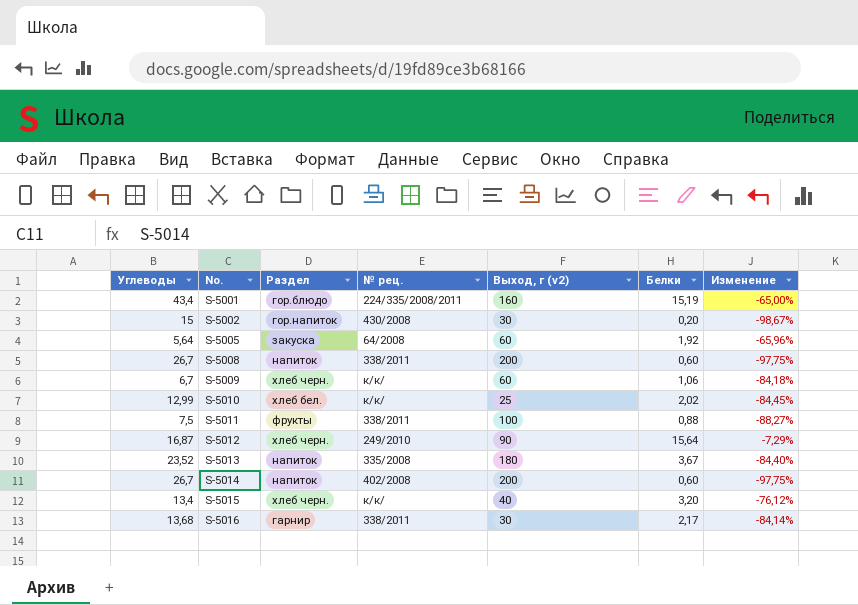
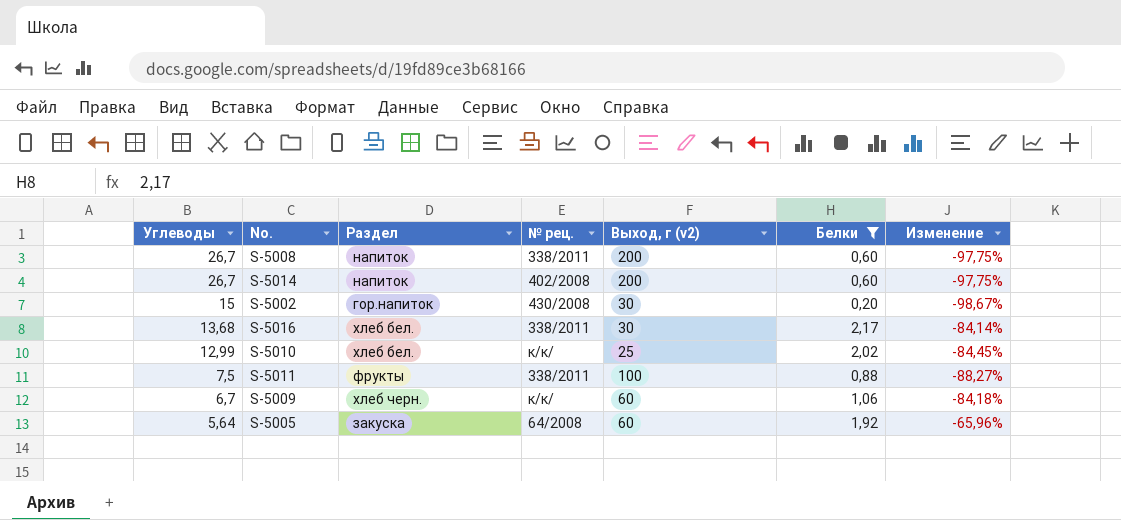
filter: none -> Белки <= 2,17
row order: No. ascending -> Углеводы descending
S-5016 | Раздел: гарнир -> хлеб бел.

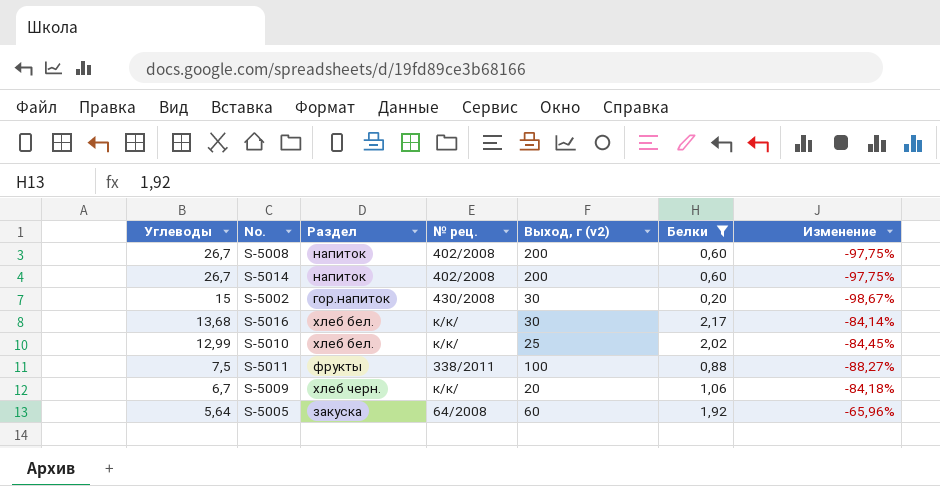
S-5008 | № рец.: 338/2011 -> 402/2008
S-5016 | № рец.: 338/2011 -> к/к/
S-5009 | Выход, г (v2): 60 -> 20

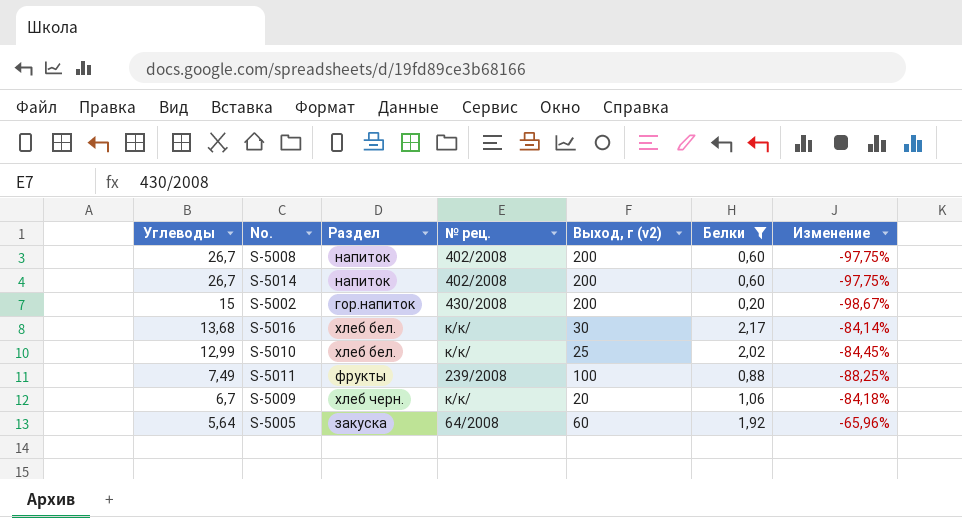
S-5002 | Выход, г (v2): 30 -> 200
S-5011 | Углеводы: 7,5 -> 7,49
S-5011 | № рец.: 338/2011 -> 239/2008
S-5011 | Изменение: -88,27% -> -88,25%

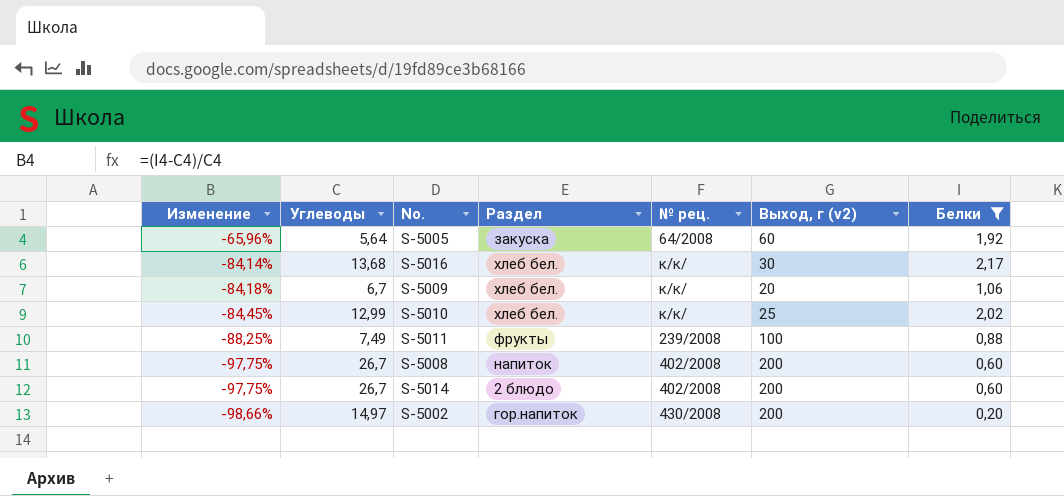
row order: Углеводы descending -> Изменение descending
column Изменение | position: 7 -> 1
S-5009 | Раздел: хлеб черн. -> хлеб бел.
S-5014 | Раздел: напиток -> 2 блюдо
S-5002 | Изменение: -98,67% -> -98,66%
S-5002 | Углеводы: 15 -> 14,97

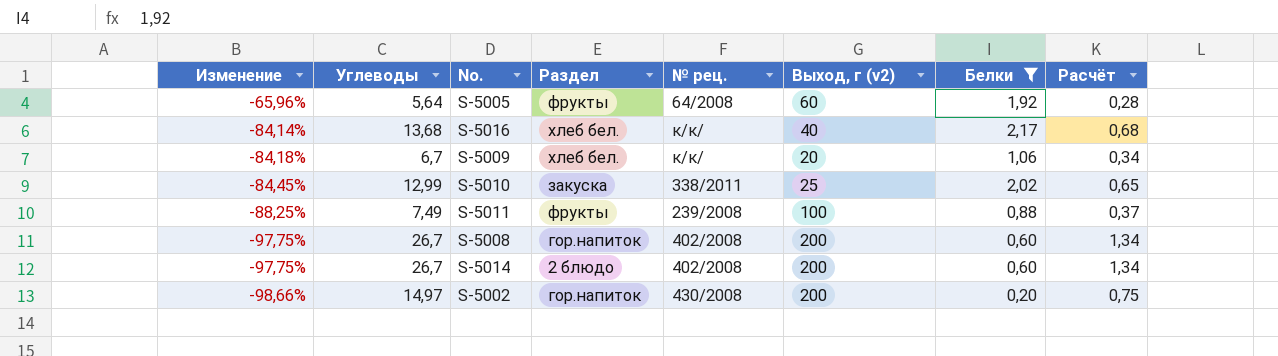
column Расчёт | formula: none -> [Углеводы] * 0,05
S-5005 | Раздел: закуска -> фрукты
S-5016 | Выход, г (v2): 30 -> 40
S-5010 | Раздел: хлеб бел. -> закуска
S-5010 | № рец.: к/к/ -> 338/2011
S-5008 | Раздел: напиток -> гор.напиток

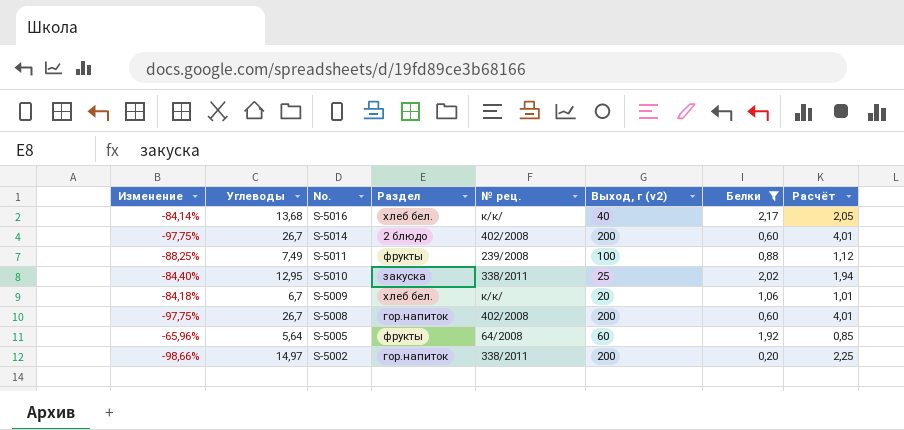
row order: Изменение descending -> No. descending
column Расчёт | formula: [Углеводы] * 0,05 -> [Углеводы] * 0,15
S-5010 | Изменение: -84,45% -> -84,40%
S-5010 | Углеводы: 12,99 -> 12,95
S-5002 | № рец.: 430/2008 -> 338/2011

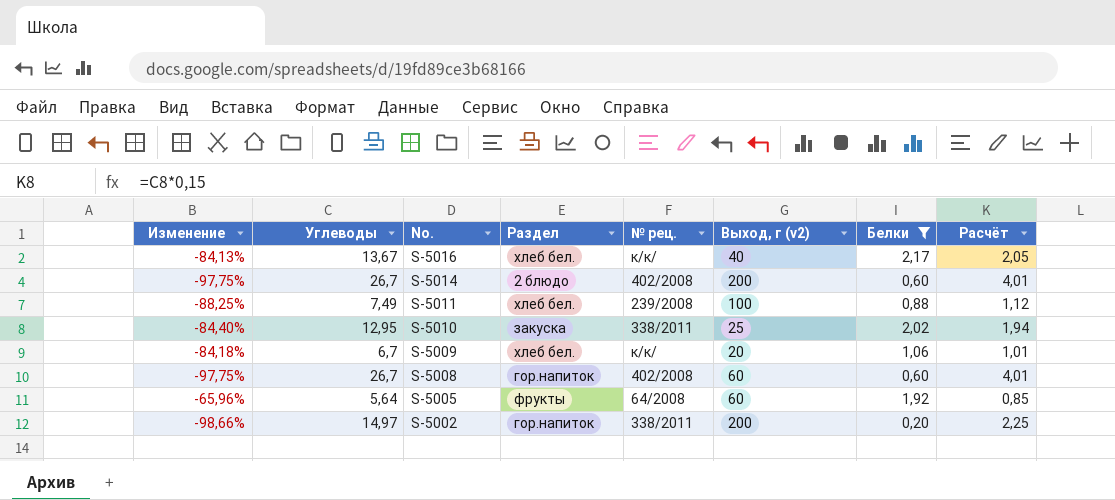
S-5016 | Изменение: -84,14% -> -84,13%
S-5016 | Углеводы: 13,68 -> 13,67
S-5011 | Раздел: фрукты -> хлеб бел.
S-5008 | Выход, г (v2): 200 -> 60

